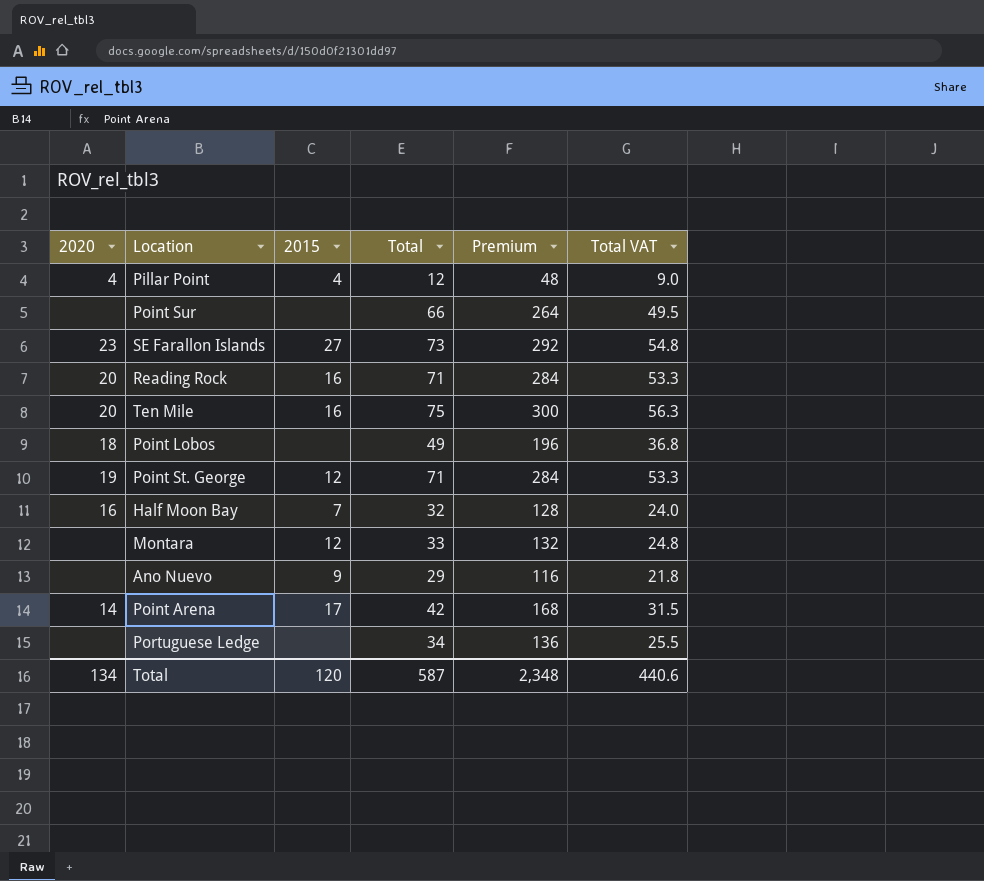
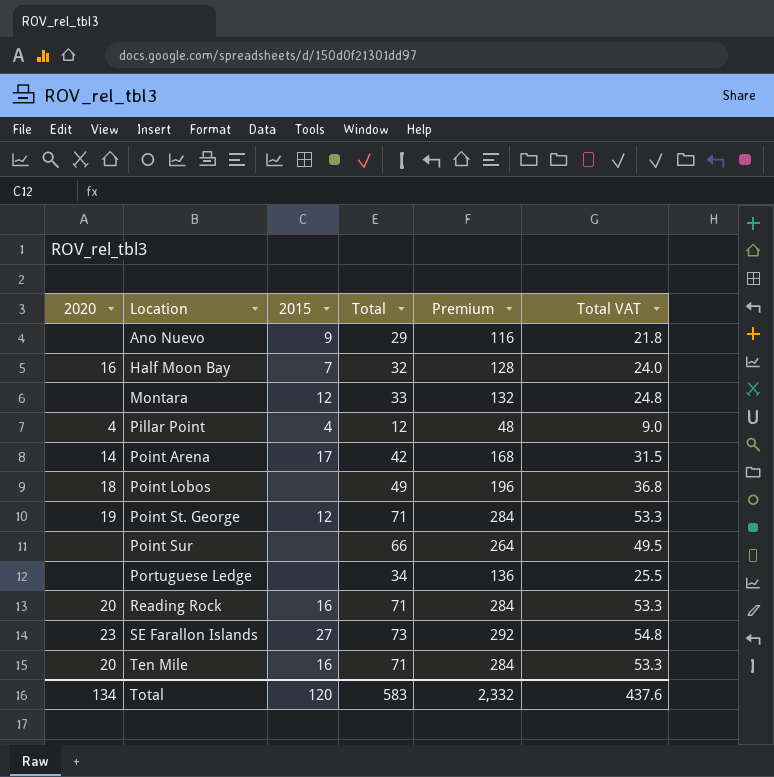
row order: none -> Location ascending
Ten Mile | Total: 75 -> 71
Ten Mile | Premium: 300 -> 284
Ten Mile | Total VAT: 56.3 -> 53.3
Total | Total: 587 -> 583
Total | Premium: 2,348 -> 2,332
Total | Total VAT: 440.6 -> 437.6

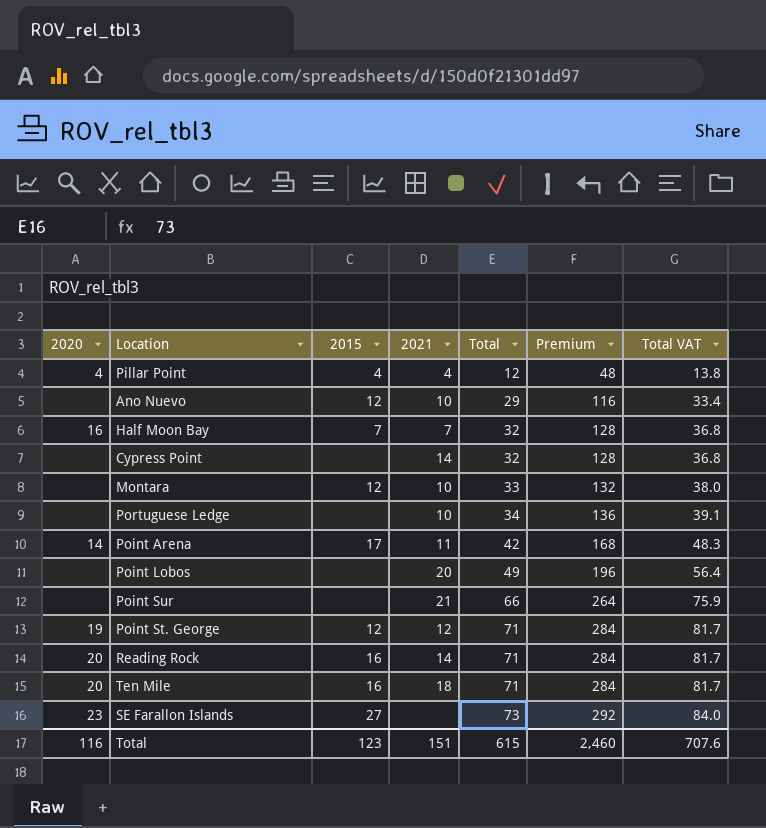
row order: Location ascending -> Total ascending
column 2021 | position: none -> 4
column Total VAT | formula: [Total] * 0.75 -> [Total] * 1.15
Ano Nuevo | 2015: 9 -> 12
row Cypress Point: none -> none | none | 14 | 32 | 128 | 36.8
Point Lobos | 2020: 18 -> none
Total | 2020: 134 -> 116
Total | 2015: 120 -> 123
Total | Total: 583 -> 615
Total | Premium: 2,332 -> 2,460
Total | Total VAT: 437.6 -> 707.6

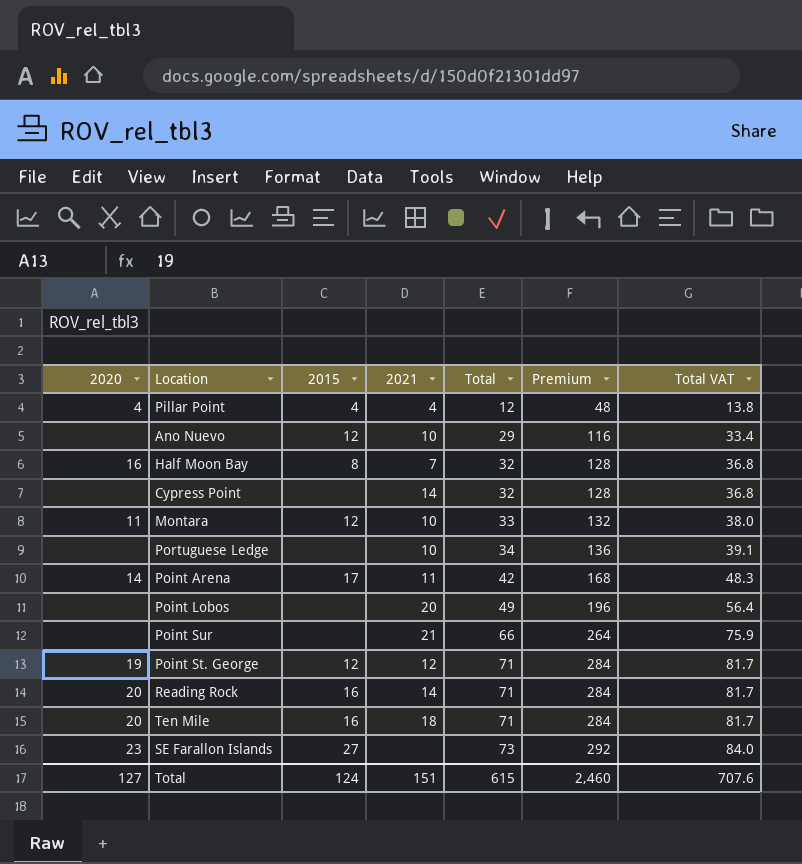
Half Moon Bay | 2015: 7 -> 8
Montara | 2020: none -> 11
Total | 2020: 116 -> 127
Total | 2015: 123 -> 124

